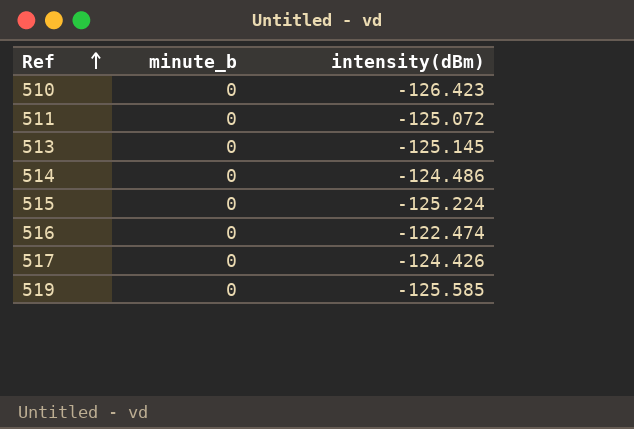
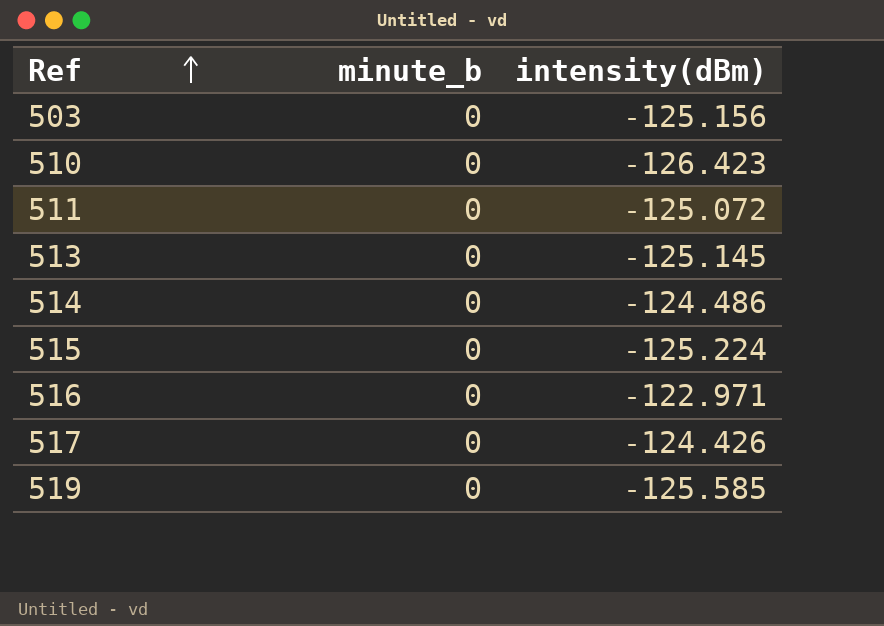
row 503: none -> 0 | -125.156
516 | intensity(dBm): -122.474 -> -122.971

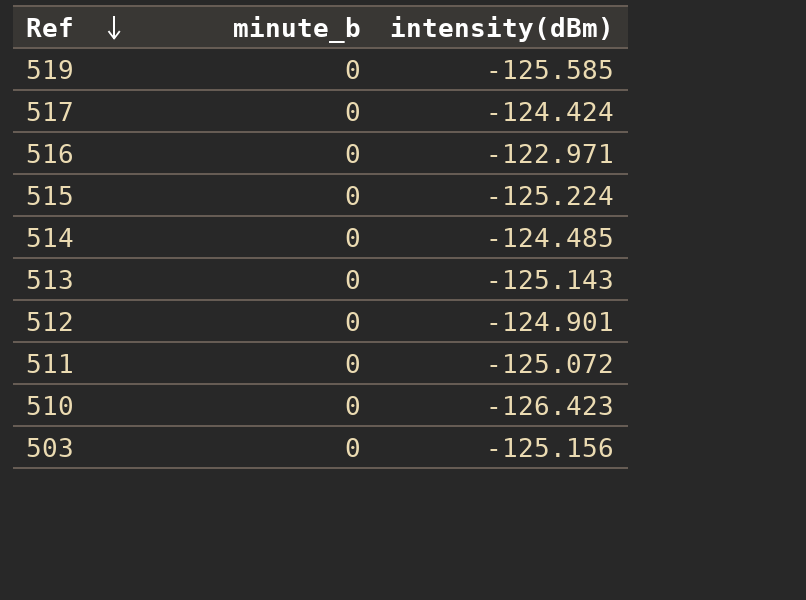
row order: Ref ascending -> Ref descending
517 | intensity(dBm): -124.426 -> -124.424
514 | intensity(dBm): -124.486 -> -124.485
513 | intensity(dBm): -125.145 -> -125.143
row 512: none -> 0 | -124.901

